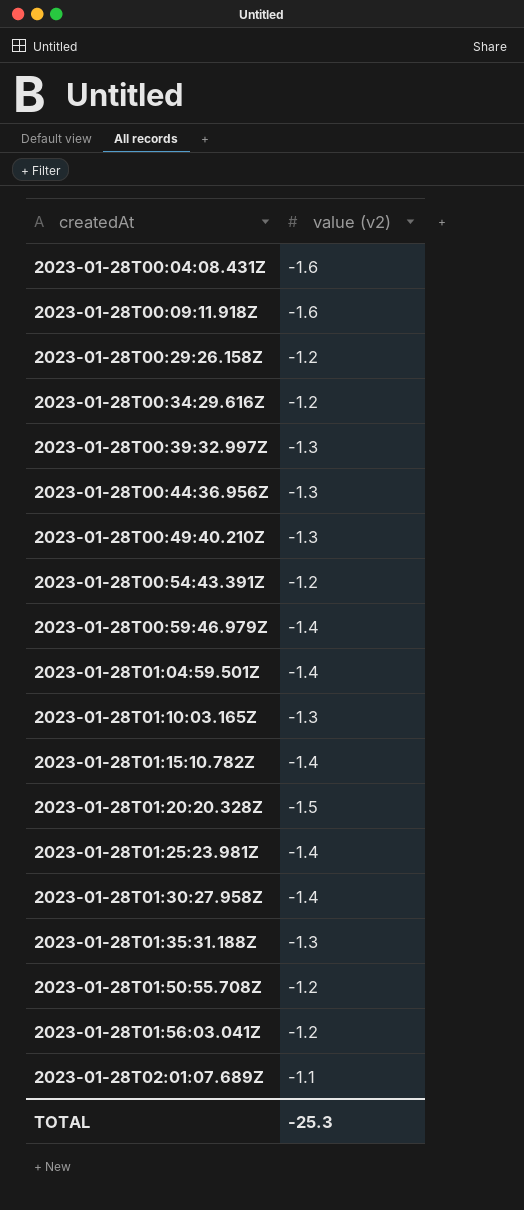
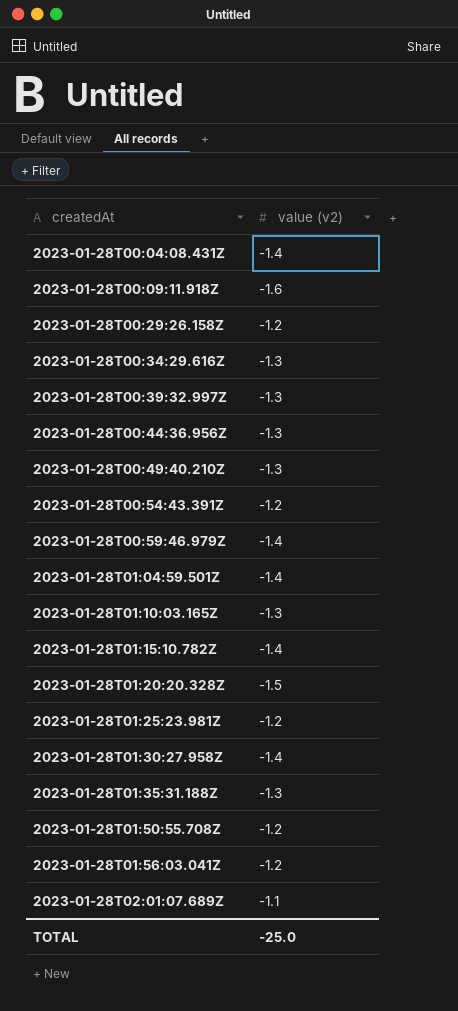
2023-01-28T00:04:08.431Z | value (v2): -1.6 -> -1.4
2023-01-28T00:34:29.616Z | value (v2): -1.2 -> -1.3
2023-01-28T01:25:23.981Z | value (v2): -1.4 -> -1.2
TOTAL | value (v2): -25.3 -> -25.0

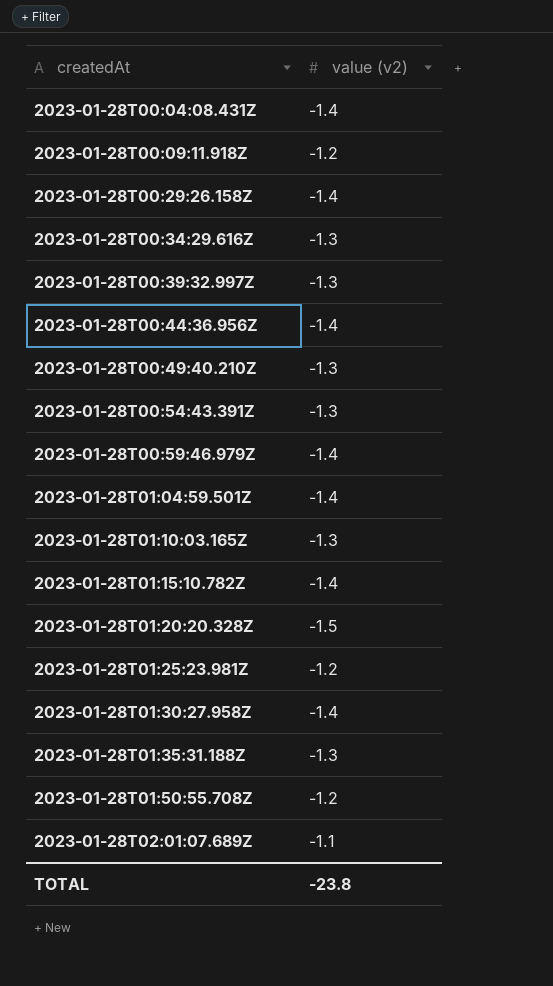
row 2023-01-28T01:56:03.041Z: -1.2 -> none
2023-01-28T00:09:11.918Z | value (v2): -1.6 -> -1.2
2023-01-28T00:29:26.158Z | value (v2): -1.2 -> -1.4
2023-01-28T00:44:36.956Z | value (v2): -1.3 -> -1.4
2023-01-28T00:54:43.391Z | value (v2): -1.2 -> -1.3
TOTAL | value (v2): -25.0 -> -23.8

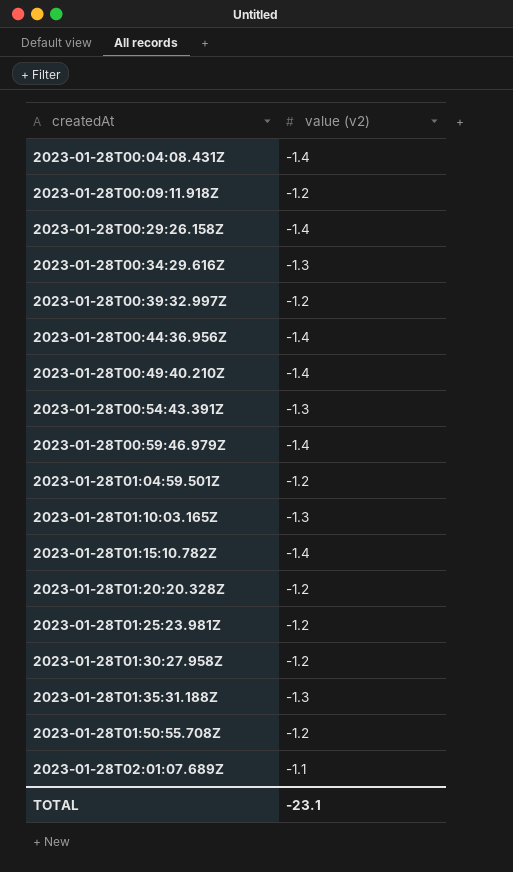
2023-01-28T00:39:32.997Z | value (v2): -1.3 -> -1.2
2023-01-28T00:49:40.210Z | value (v2): -1.3 -> -1.4
2023-01-28T01:04:59.501Z | value (v2): -1.4 -> -1.2
2023-01-28T01:20:20.328Z | value (v2): -1.5 -> -1.2
2023-01-28T01:30:27.958Z | value (v2): -1.4 -> -1.2
TOTAL | value (v2): -23.8 -> -23.1

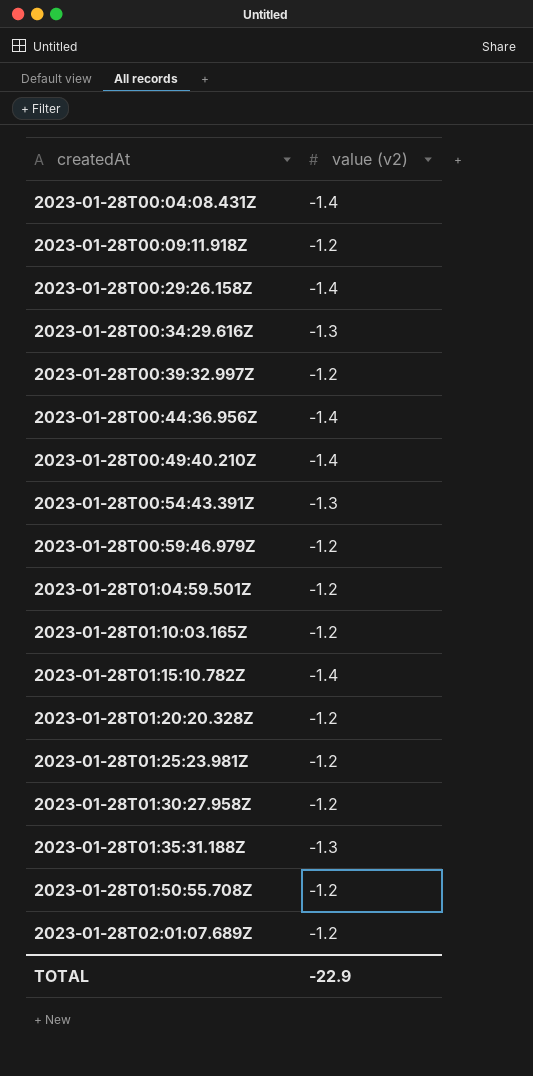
2023-01-28T00:59:46.979Z | value (v2): -1.4 -> -1.2
2023-01-28T01:10:03.165Z | value (v2): -1.3 -> -1.2
2023-01-28T02:01:07.689Z | value (v2): -1.1 -> -1.2
TOTAL | value (v2): -23.1 -> -22.9

